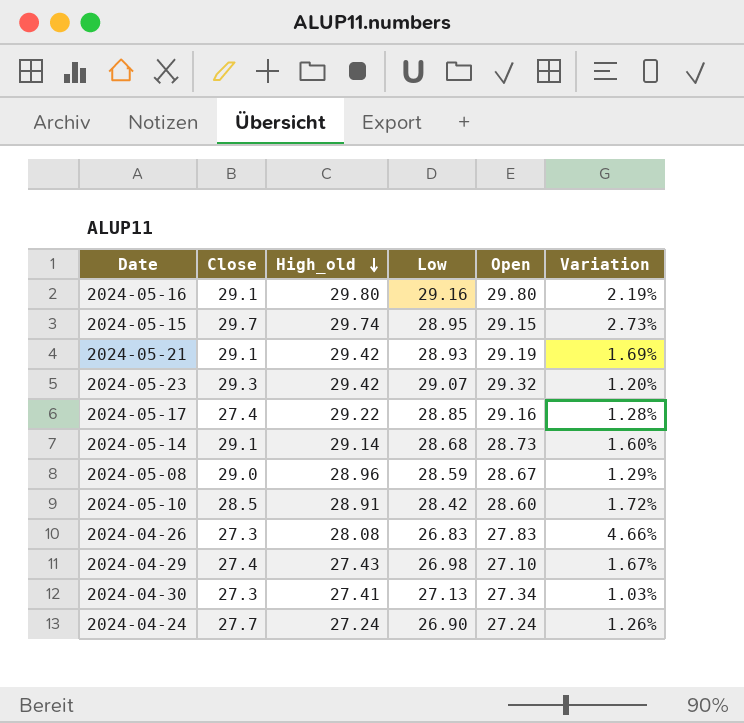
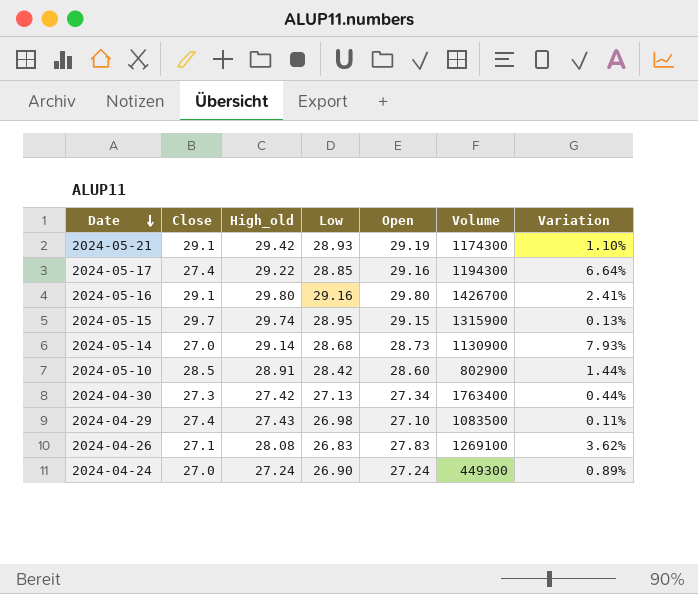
row order: High_old descending -> Date descending
column Volume | position: none -> 6
column Variation | formula: ([High_old] - [Low]) / [Low] -> ([High_old] - [Close]) / [Close]
row 2024-05-23: 29.3 | 29.42 | 29.07 | 29.32 | 1.20% -> none
row 2024-05-08: 29.0 | 28.96 | 28.59 | 28.67 | 1.29% -> none
2024-05-14 | Close: 29.1 -> 27.0
2024-04-30 | High_old: 27.41 -> 27.42
2024-04-26 | Close: 27.3 -> 27.1
2024-04-24 | Close: 27.7 -> 27.0

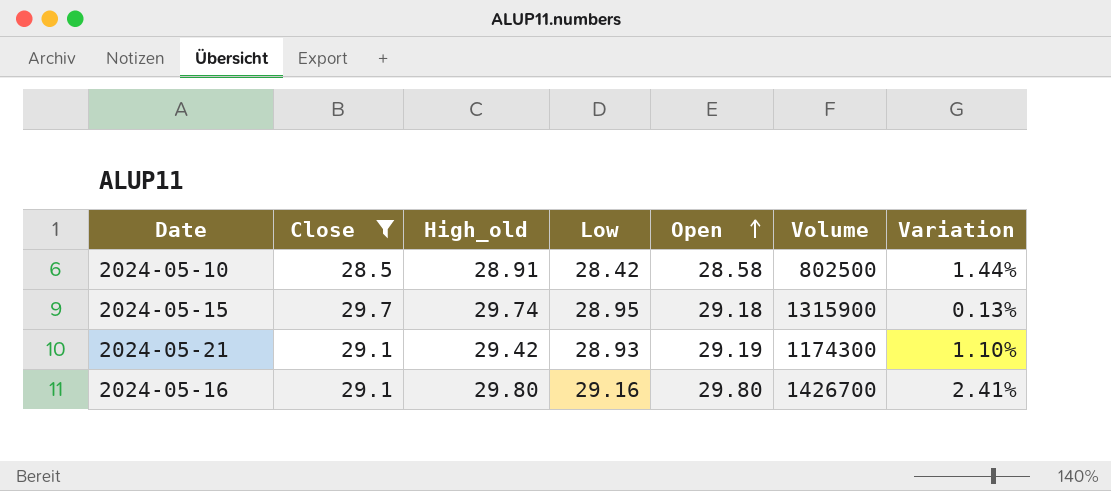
filter: none -> Close >= 28.5
row order: Date descending -> Open ascending
2024-05-10 | Open: 28.60 -> 28.58
2024-05-10 | Volume: 802900 -> 802500
2024-05-15 | Open: 29.15 -> 29.18

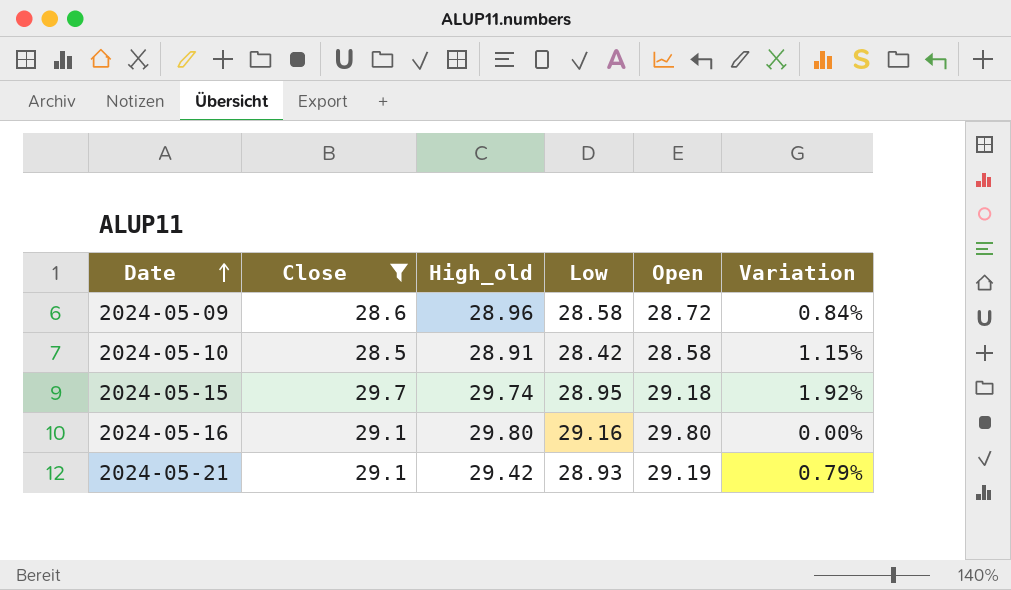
row order: Open ascending -> Date ascending
column Volume | position: 6 -> none
column Variation | formula: ([High_old] - [Close]) / [Close] -> ([High_old] - [Open]) / [Open]
row 2024-05-09: none -> 28.6 | 28.96 | 28.58 | 28.72 | 0.84%

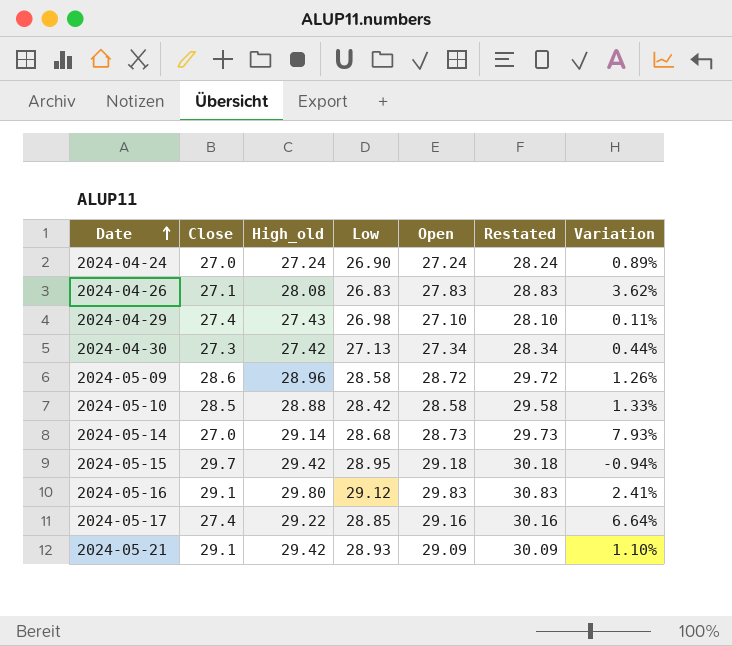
filter: Close >= 28.5 -> none
column Restated | formula: none -> [Open] + 1
column Variation | formula: ([High_old] - [Open]) / [Open] -> ([High_old] - [Close]) / [Close]
2024-05-10 | High_old: 28.91 -> 28.88
2024-05-15 | High_old: 29.74 -> 29.42
2024-05-16 | Low: 29.16 -> 29.12
2024-05-16 | Open: 29.80 -> 29.83
2024-05-21 | Open: 29.19 -> 29.09

